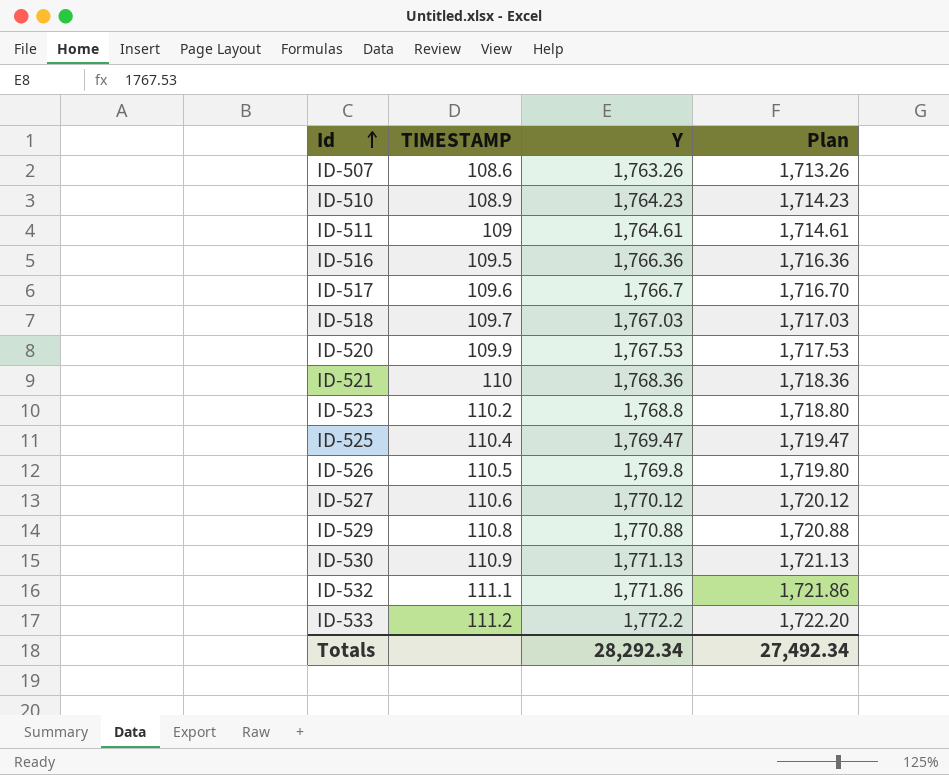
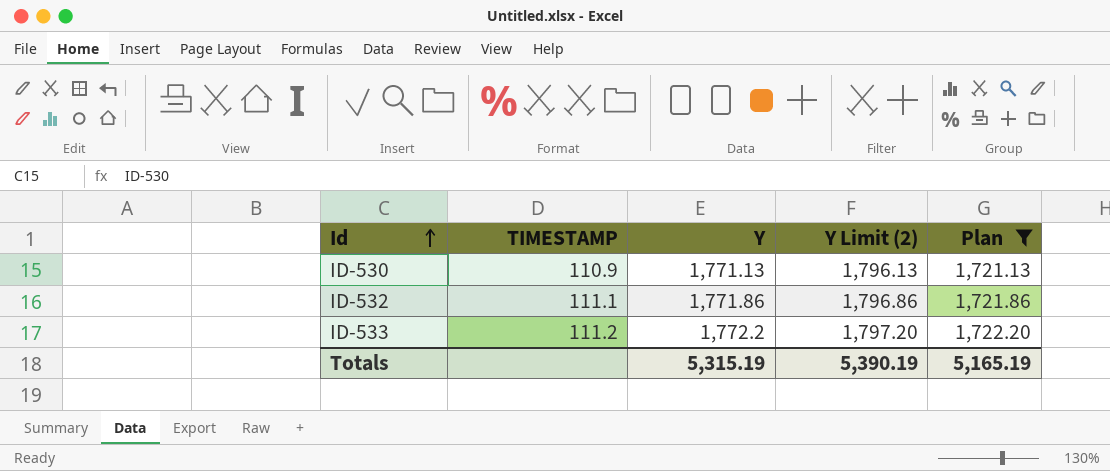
filter: none -> Plan >= 1,721.13
column Y Limit (2) | formula: none -> [Y] + 25
Totals | Y: 28,292.34 -> 5,315.19
Totals | Plan: 27,492.34 -> 5,165.19

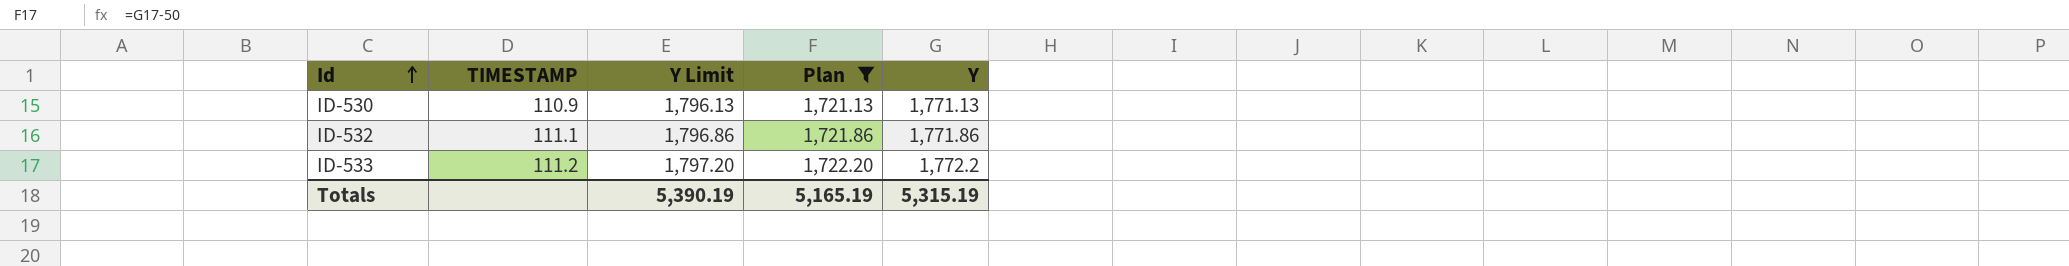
column name: Y Limit (2) -> Y Limit
column Y | position: 3 -> 5

